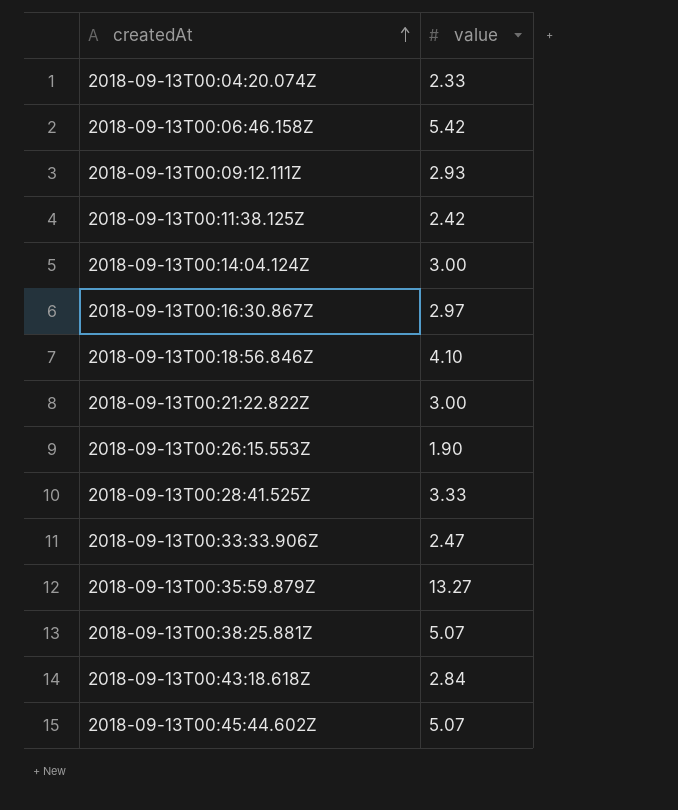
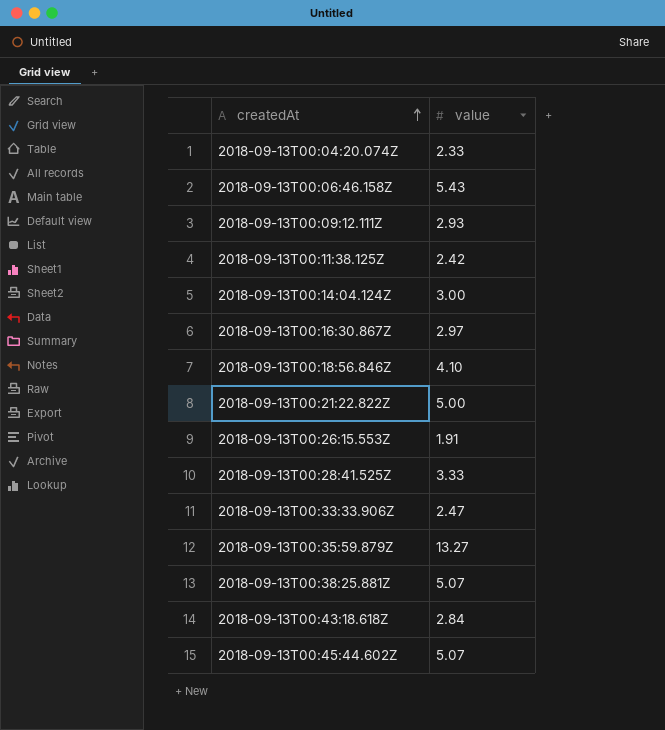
2018-09-13T00:06:46.158Z | value: 5.42 -> 5.43
2018-09-13T00:21:22.822Z | value: 3.00 -> 5.00
2018-09-13T00:26:15.553Z | value: 1.90 -> 1.91

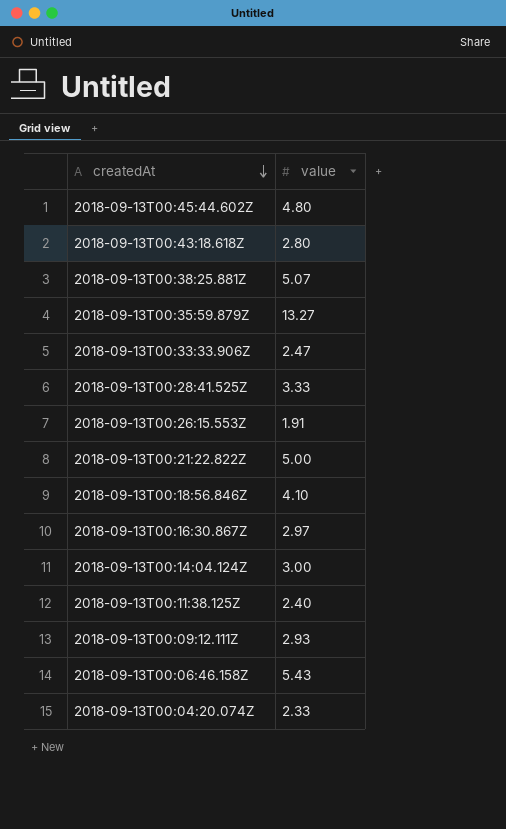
row order: createdAt ascending -> createdAt descending
2018-09-13T00:45:44.602Z | value: 5.07 -> 4.80
2018-09-13T00:43:18.618Z | value: 2.84 -> 2.80
2018-09-13T00:11:38.125Z | value: 2.42 -> 2.40

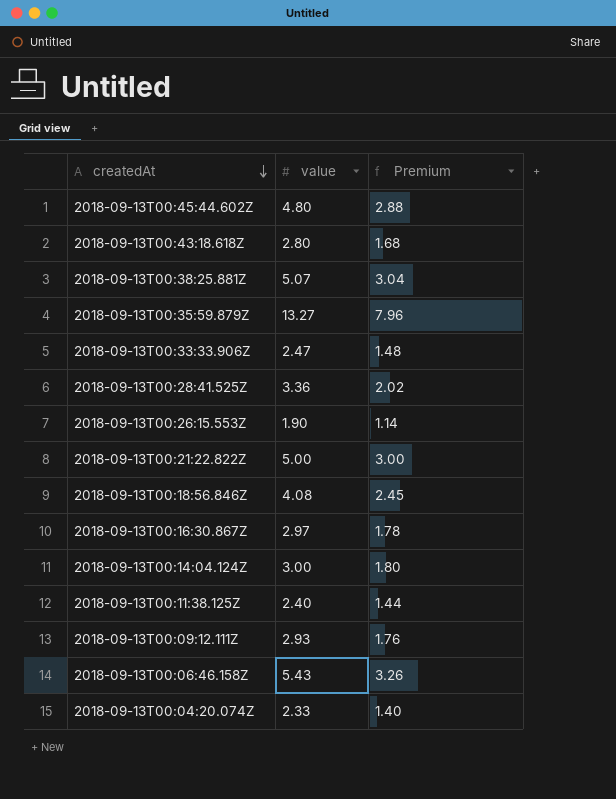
column Premium | formula: none -> [value] * 0.6
2018-09-13T00:28:41.525Z | value: 3.33 -> 3.36
2018-09-13T00:26:15.553Z | value: 1.91 -> 1.90
2018-09-13T00:18:56.846Z | value: 4.10 -> 4.08

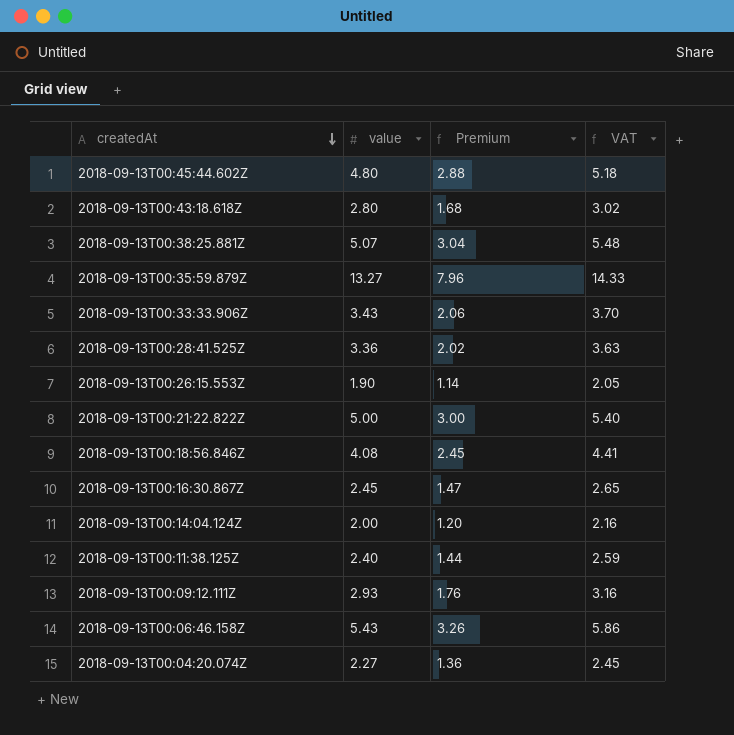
column VAT | formula: none -> [value] * 1.08
2018-09-13T00:33:33.906Z | value: 2.47 -> 3.43
2018-09-13T00:33:33.906Z | Premium: 1.48 -> 2.06
2018-09-13T00:16:30.867Z | value: 2.97 -> 2.45
2018-09-13T00:16:30.867Z | Premium: 1.78 -> 1.47
2018-09-13T00:14:04.124Z | value: 3.00 -> 2.00
2018-09-13T00:14:04.124Z | Premium: 1.80 -> 1.20
2018-09-13T00:04:20.074Z | value: 2.33 -> 2.27
2018-09-13T00:04:20.074Z | Premium: 1.40 -> 1.36

